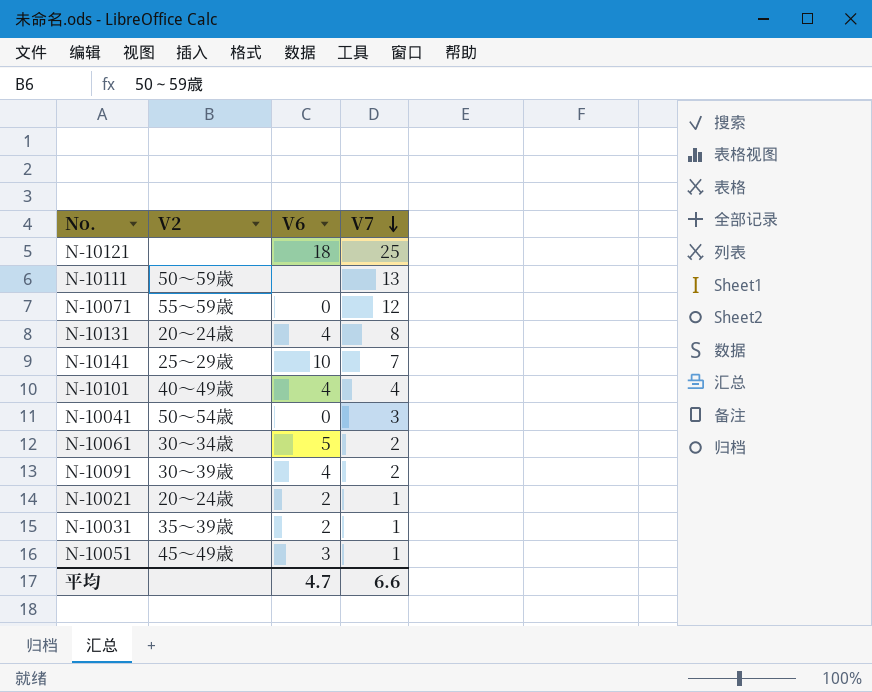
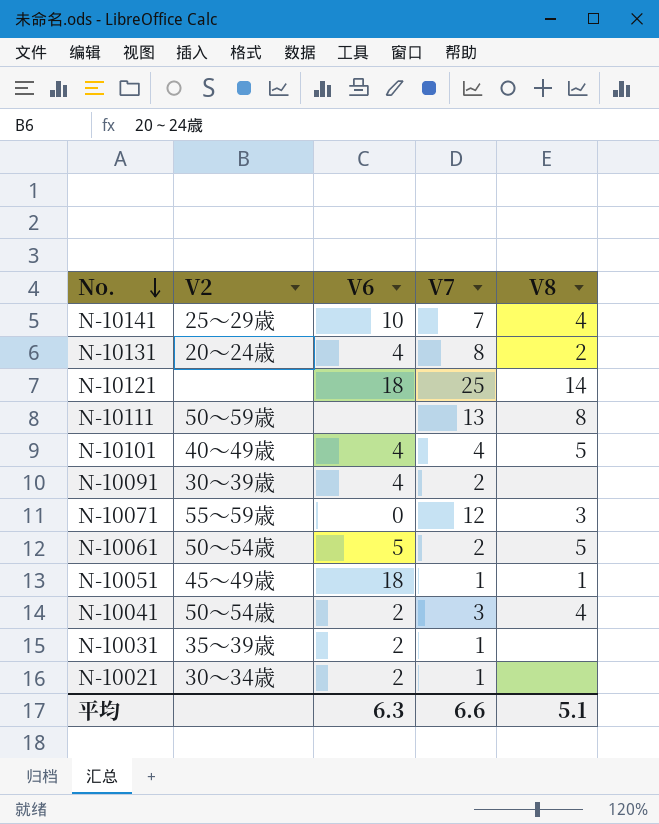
row order: V7 descending -> No. descending
column V8 | position: none -> 5
N-10061 | V2: 30～34歳 -> 50～54歳
N-10051 | V6: 3 -> 18
N-10041 | V6: 0 -> 2
N-10021 | V2: 20～24歳 -> 30～34歳
平均 | V6: 4.7 -> 6.3

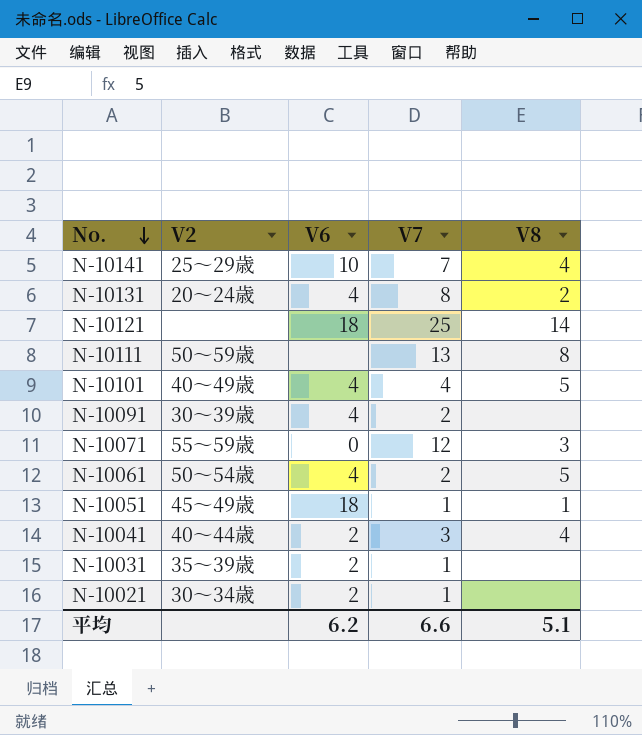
N-10061 | V6: 5 -> 4
N-10041 | V2: 50～54歳 -> 40～44歳
平均 | V6: 6.3 -> 6.2

